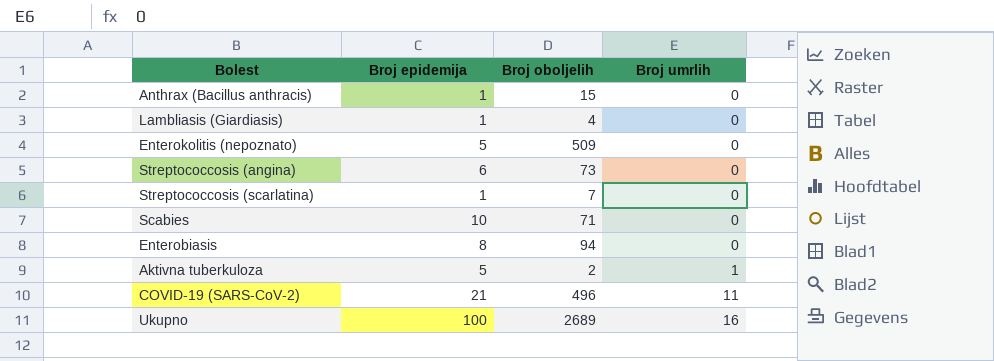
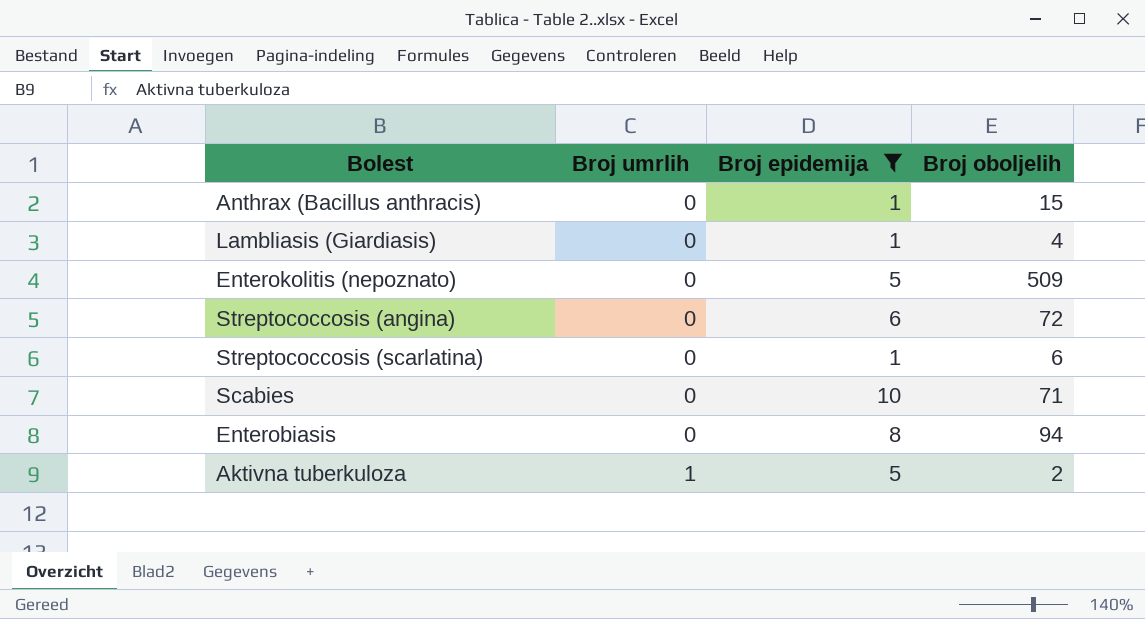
filter: none -> Broj epidemija <= 10
column Broj umrlih | position: 4 -> 2
Streptococcosis (angina) | Broj oboljelih: 73 -> 72
Streptococcosis (scarlatina) | Broj oboljelih: 7 -> 6

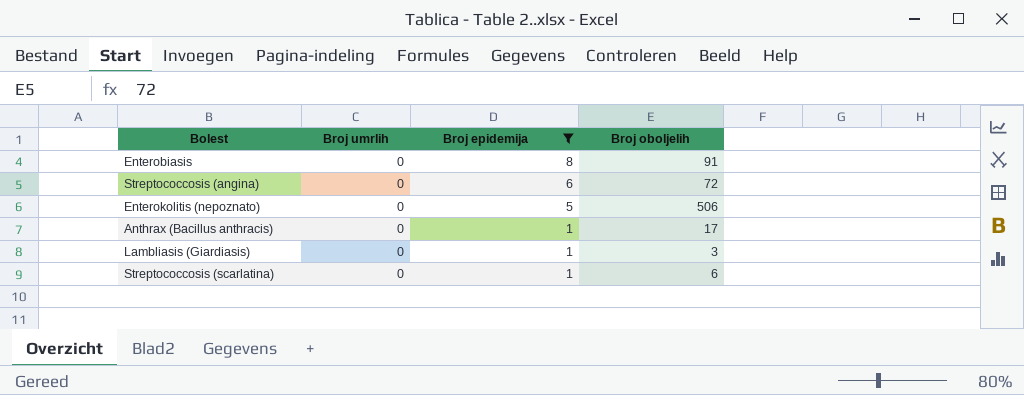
row order: Broj umrlih ascending -> Broj epidemija descending
row Scabies: 0 | 10 | 71 -> none
row Aktivna tuberkuloza: 1 | 5 | 2 -> none
Enterobiasis | Broj oboljelih: 94 -> 91
Enterokolitis (nepoznato) | Broj oboljelih: 509 -> 506
Anthrax (Bacillus anthracis) | Broj oboljelih: 15 -> 17
Lambliasis (Giardiasis) | Broj oboljelih: 4 -> 3

